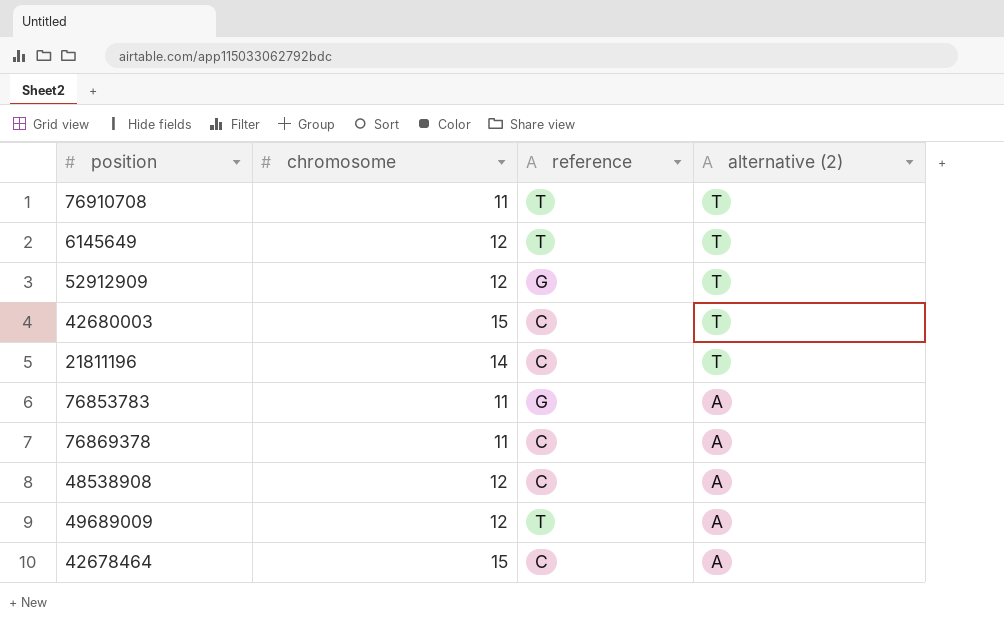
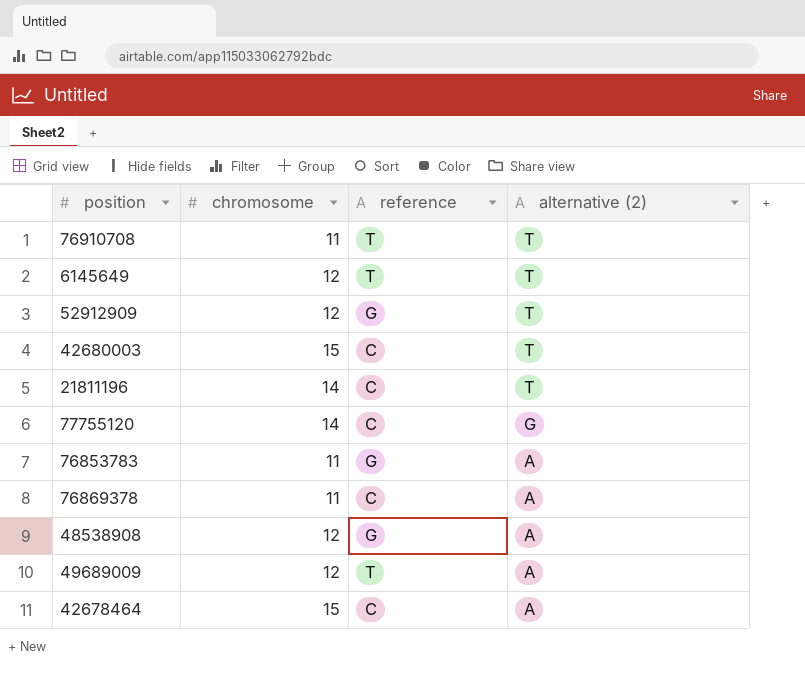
row 77755120: none -> 14 | C | G
48538908 | reference: C -> G

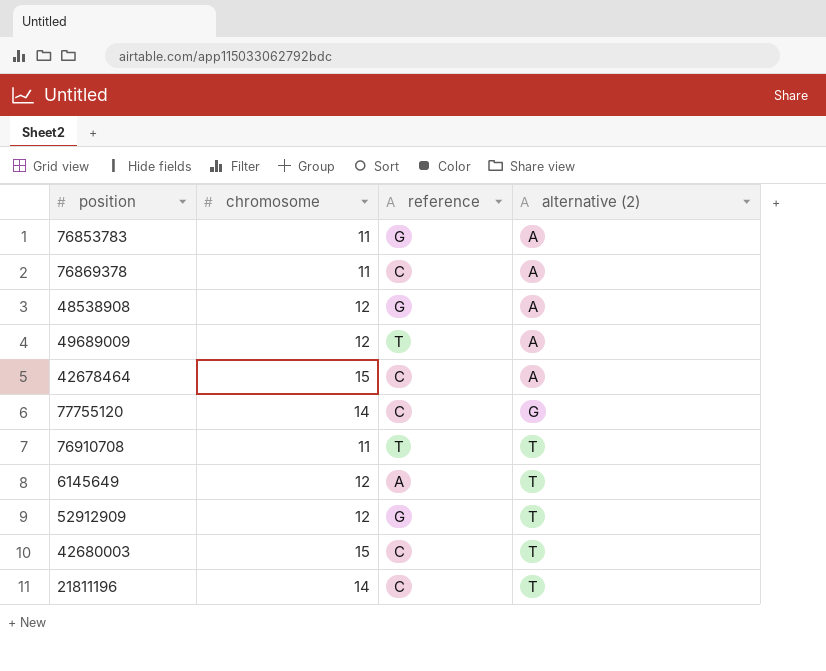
row order: alternative (2) descending -> alternative (2) ascending
6145649 | reference: T -> A

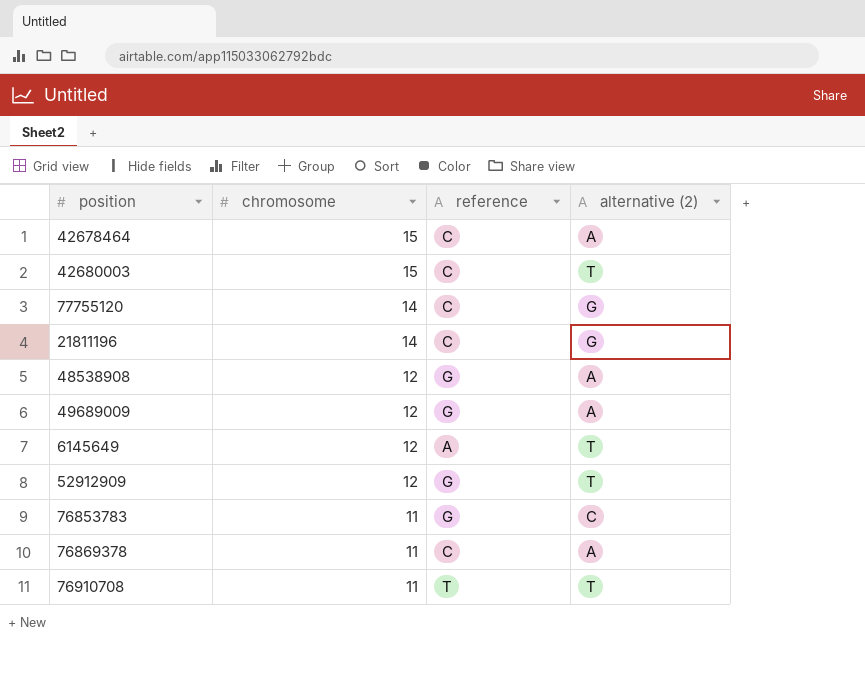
row order: alternative (2) ascending -> chromosome descending
21811196 | alternative (2): T -> G
49689009 | reference: T -> G
76853783 | alternative (2): A -> C

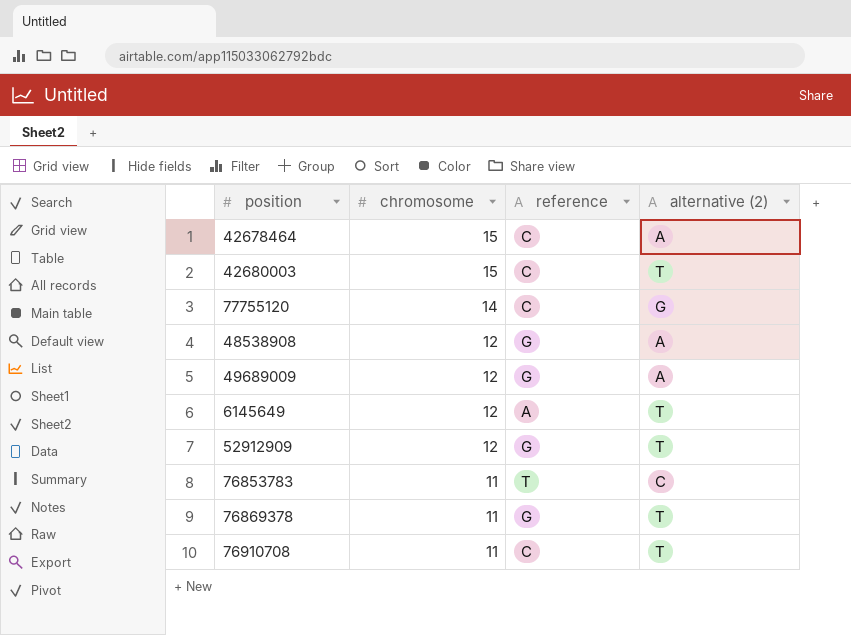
row 21811196: 14 | C | G -> none
76853783 | reference: G -> T
76869378 | reference: C -> G
76869378 | alternative (2): A -> T
76910708 | reference: T -> C

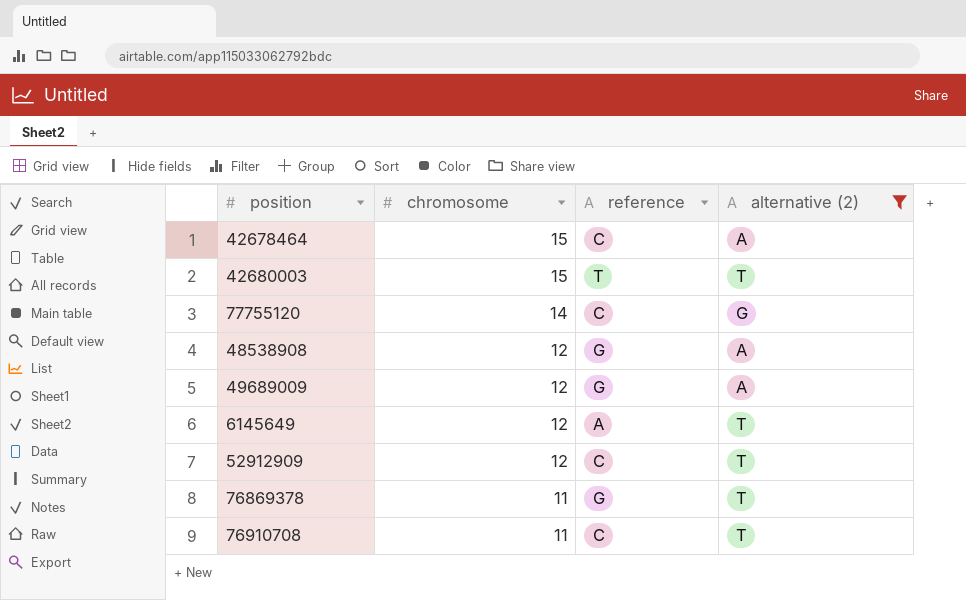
filter: none -> alternative (2) != C
42680003 | reference: C -> T
52912909 | reference: G -> C

